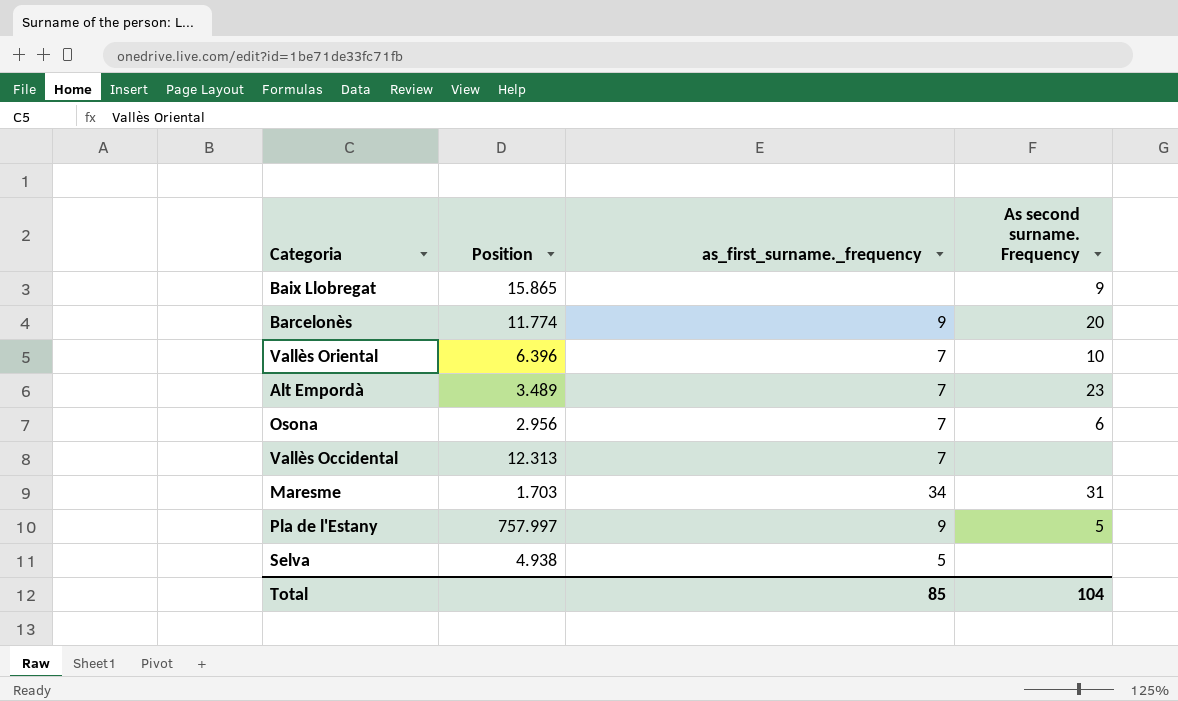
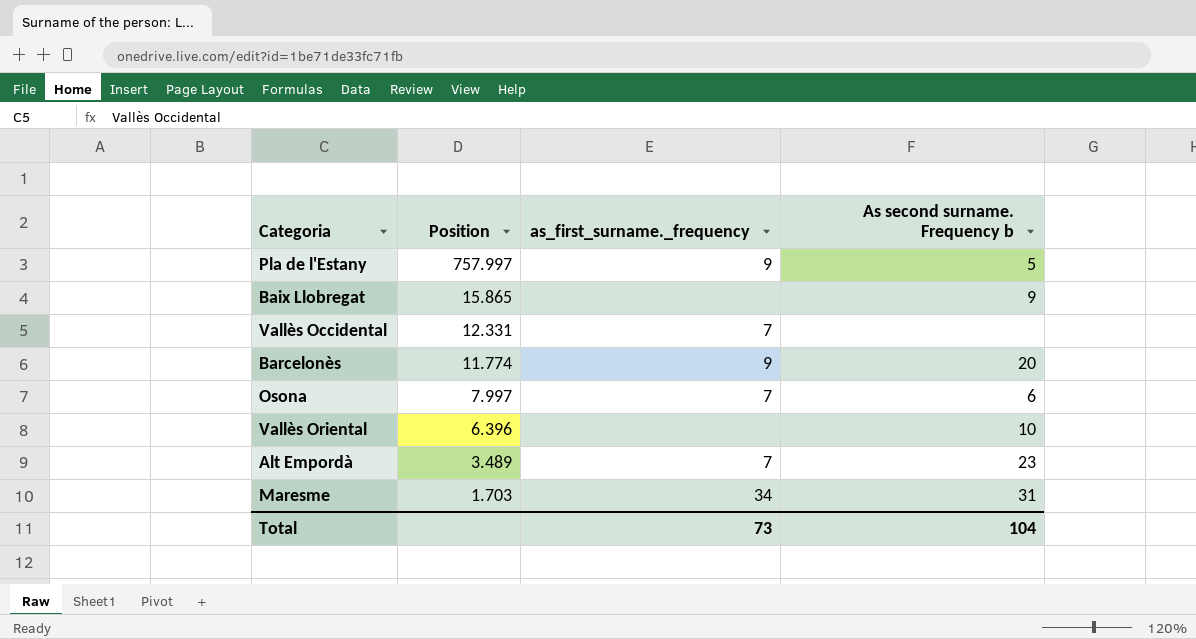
row order: none -> Position descending
column name: As second surname. Frequency -> As second surname. Frequency b
row Selva: 4.938 | 5 | none -> none
Vallès Occidental | Position: 12.313 -> 12.331
Osona | Position: 2.956 -> 7.997
Vallès Oriental | as_first_surname._frequency: 7 -> none
Total | as_first_surname._frequency: 85 -> 73

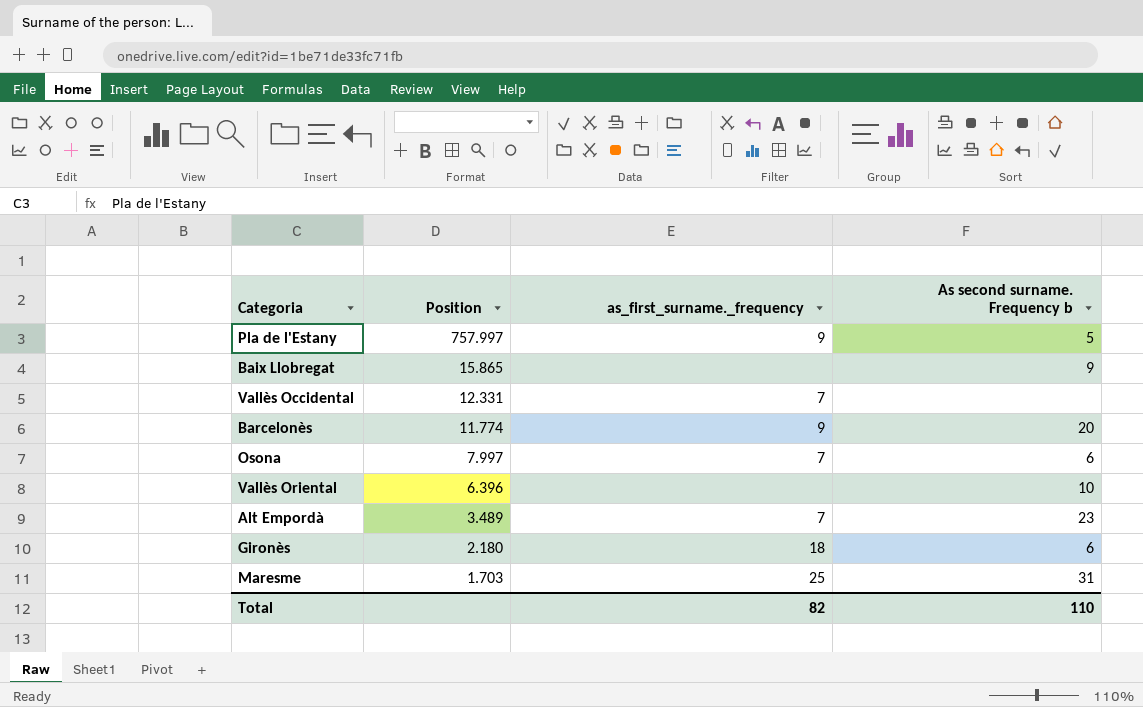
row Gironès: none -> 2.180 | 18 | 6
Maresme | as_first_surname._frequency: 34 -> 25
Total | as_first_surname._frequency: 73 -> 82
Total | As second surname. Frequency b: 104 -> 110

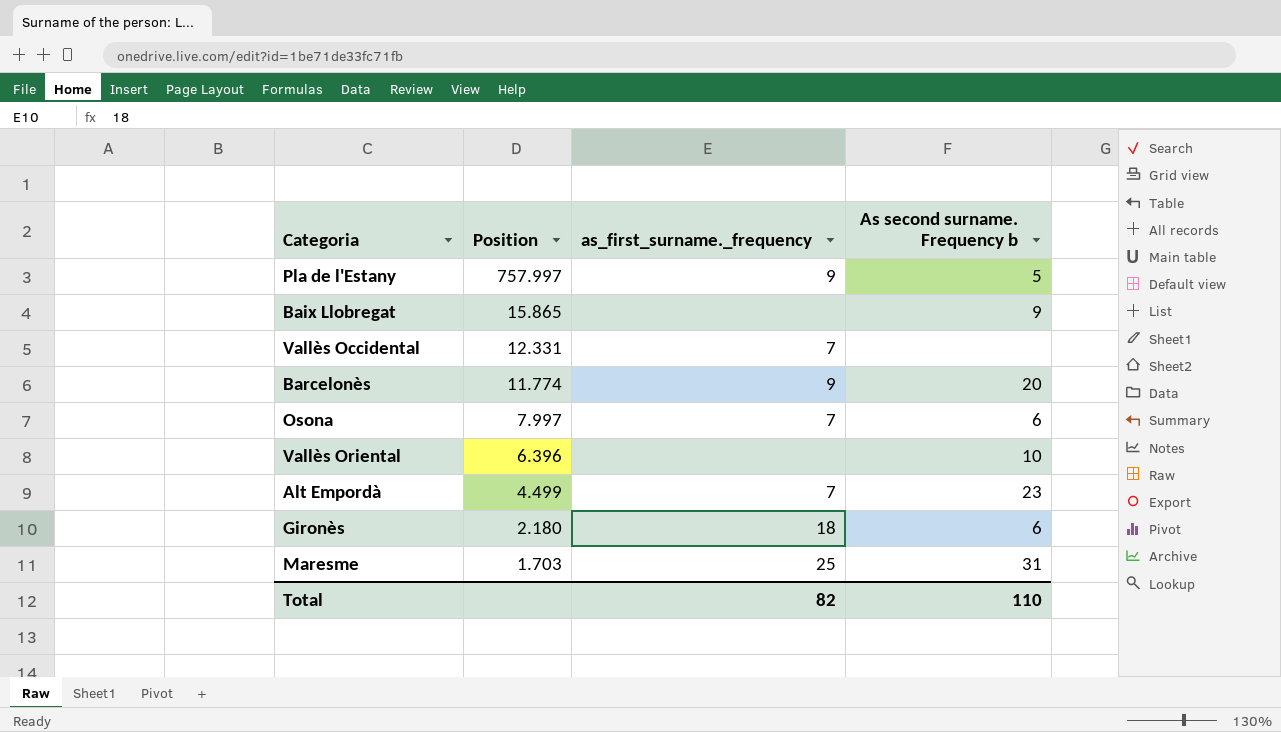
Alt Empordà | Position: 3.489 -> 4.499

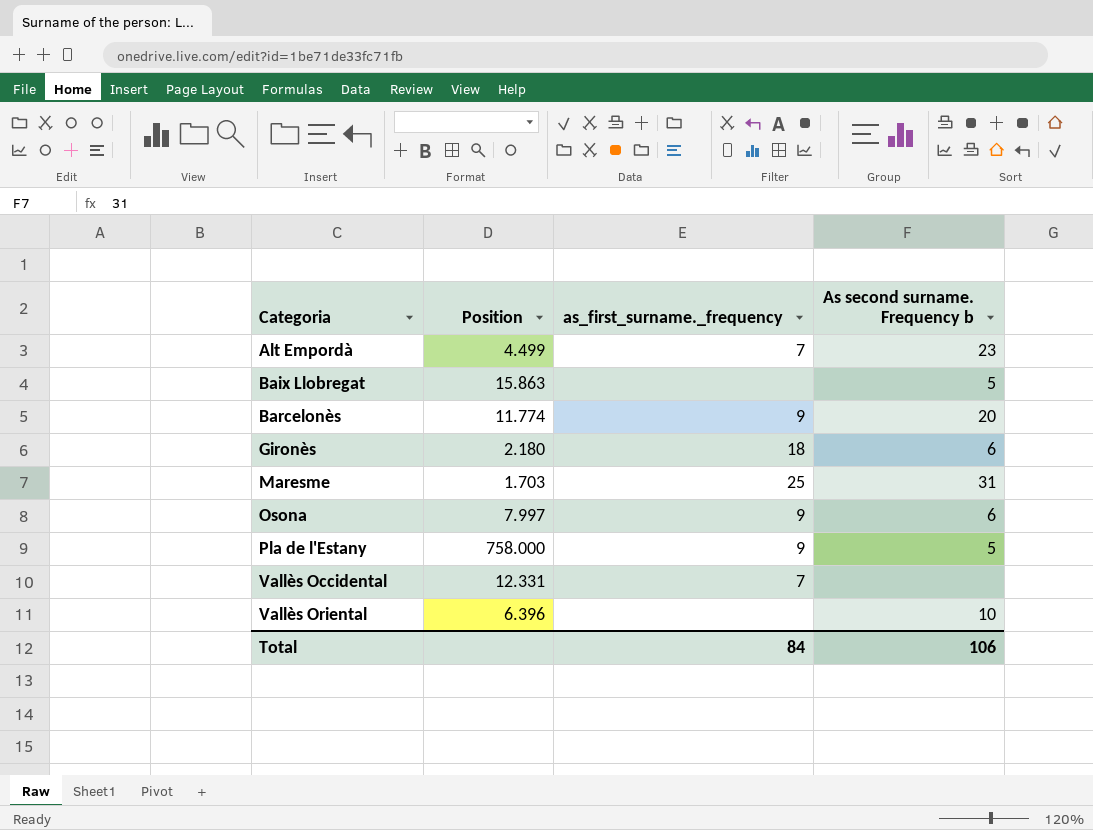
row order: Position descending -> Categoria ascending
Baix Llobregat | Position: 15.865 -> 15.863
Baix Llobregat | As second surname. Frequency b: 9 -> 5
Osona | as_first_surname._frequency: 7 -> 9
Pla de l'Estany | Position: 757.997 -> 758.000
Total | as_first_surname._frequency: 82 -> 84
Total | As second surname. Frequency b: 110 -> 106

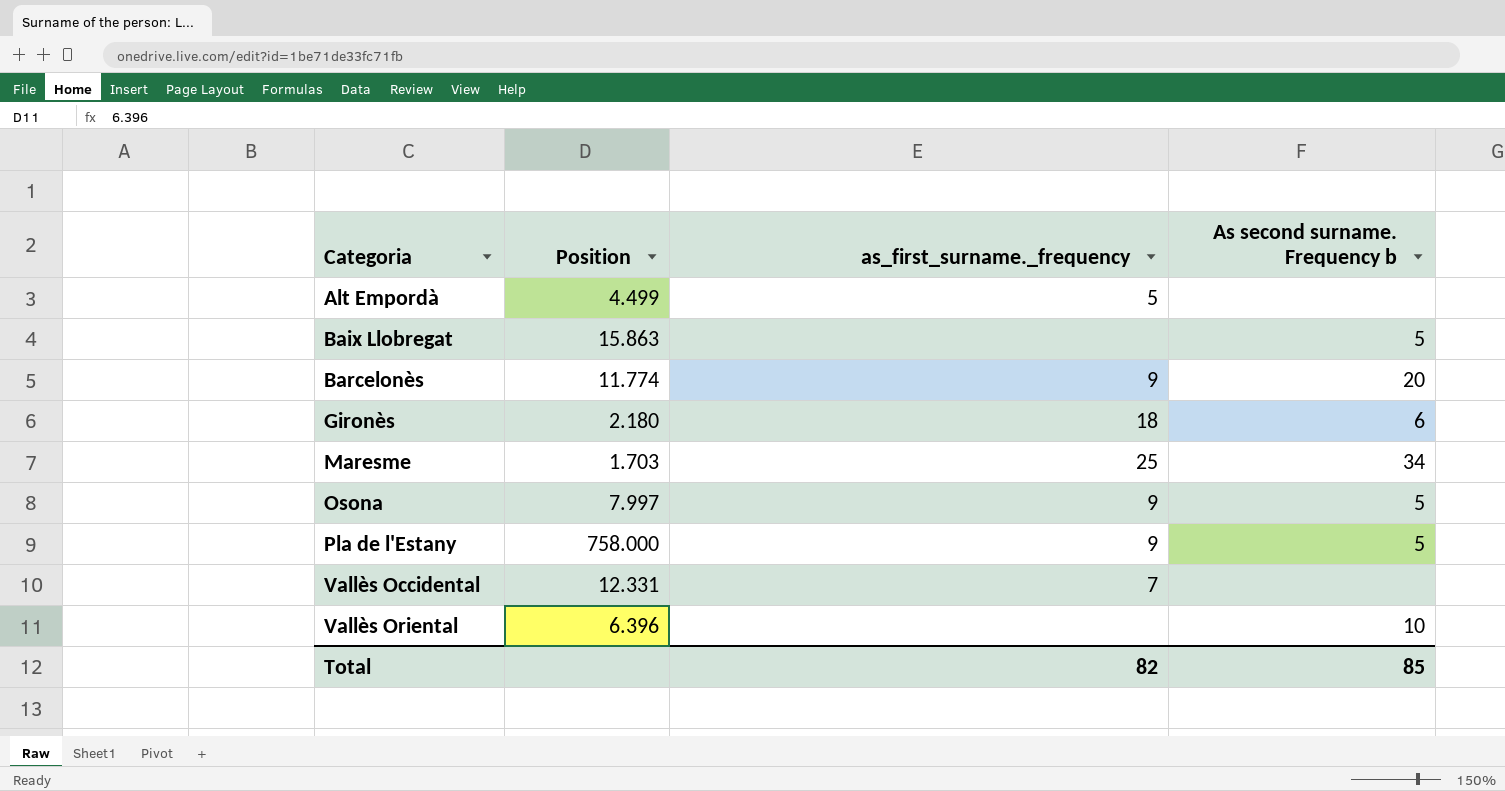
Alt Empordà | as_first_surname._frequency: 7 -> 5
Alt Empordà | As second surname. Frequency b: 23 -> none
Maresme | As second surname. Frequency b: 31 -> 34
Osona | As second surname. Frequency b: 6 -> 5
Total | as_first_surname._frequency: 84 -> 82
Total | As second surname. Frequency b: 106 -> 85

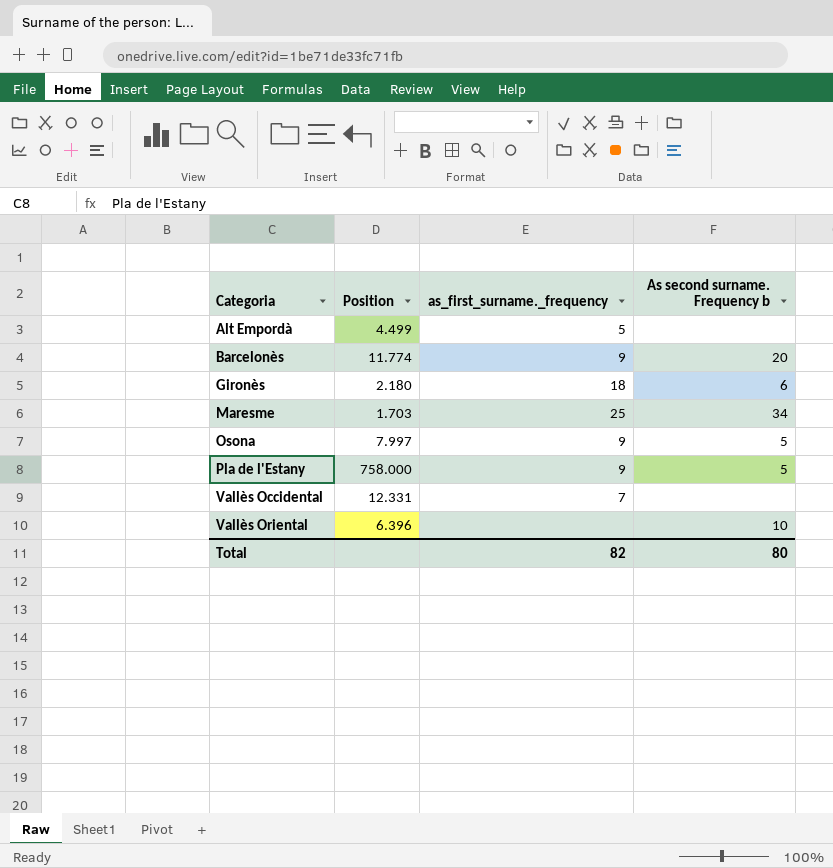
row Baix Llobregat: 15.863 | none | 5 -> none
Total | As second surname. Frequency b: 85 -> 80

